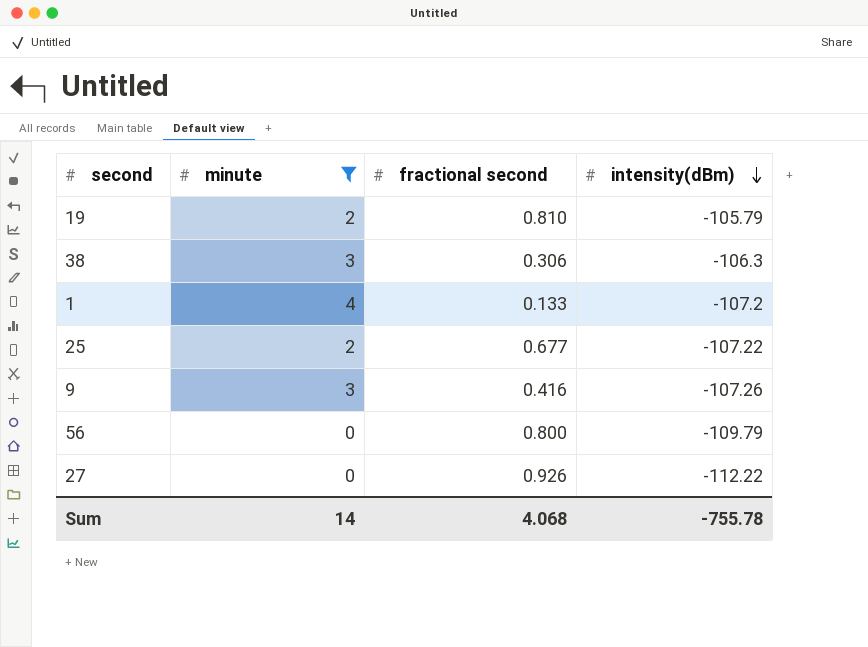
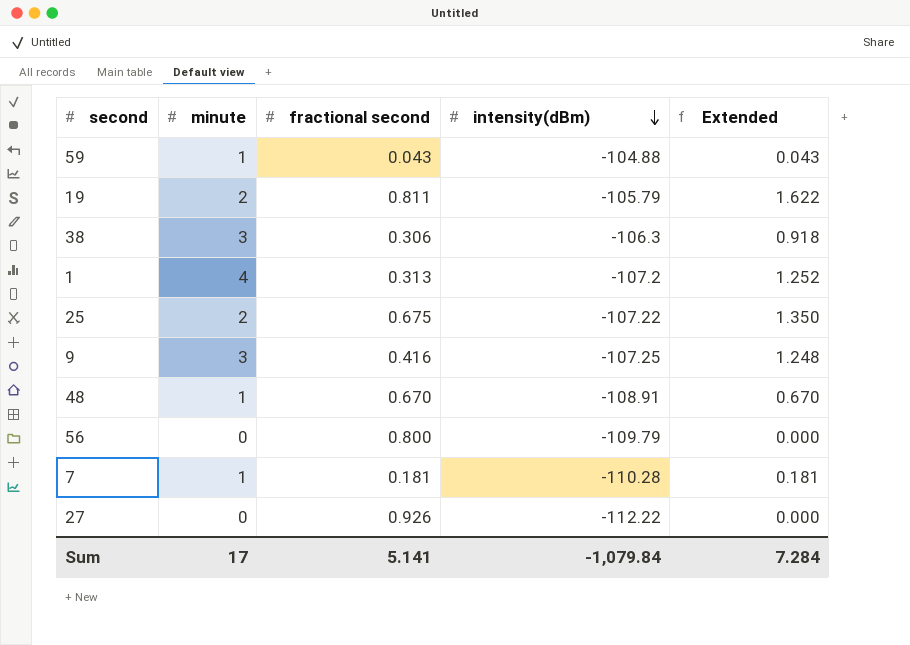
filter: minute != 1 -> none
column Extended | formula: none -> [minute] * [fractional second]
19 | fractional second: 0.810 -> 0.811
1 | fractional second: 0.133 -> 0.313
25 | fractional second: 0.677 -> 0.675
9 | intensity(dBm): -107.26 -> -107.25
Sum | minute: 14 -> 17
Sum | fractional second: 4.068 -> 5.141
Sum | intensity(dBm): -755.78 -> -1,079.84

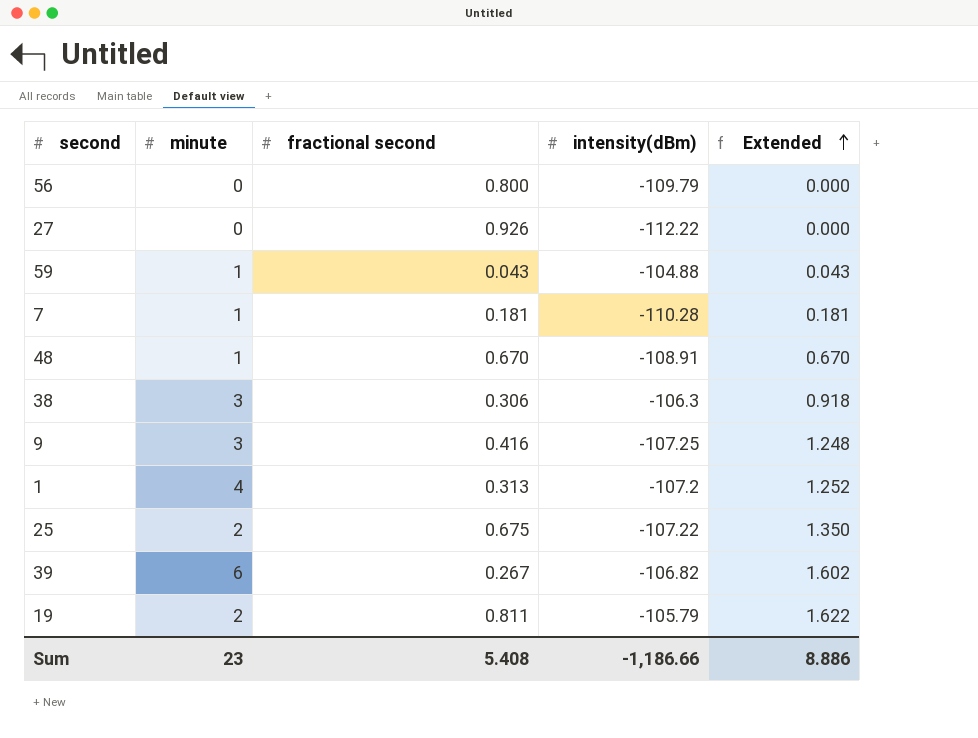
row order: intensity(dBm) descending -> Extended ascending
row 39: none -> 6 | 0.267 | -106.82 | 1.602
Sum | minute: 17 -> 23
Sum | fractional second: 5.141 -> 5.408
Sum | intensity(dBm): -1,079.84 -> -1,186.66
Sum | Extended: 7.284 -> 8.886

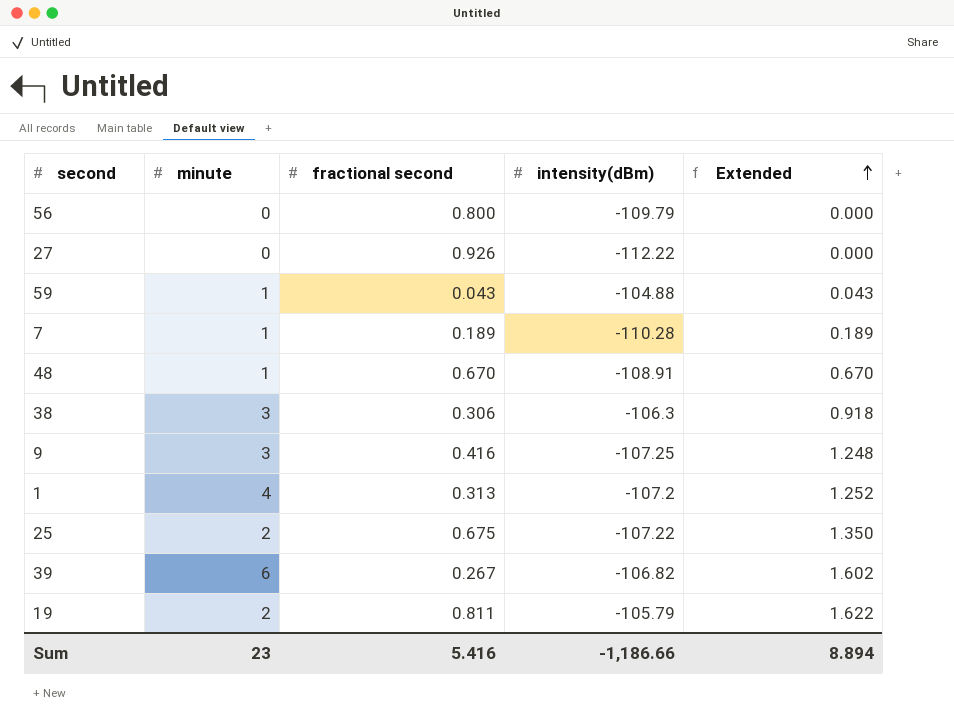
7 | fractional second: 0.181 -> 0.189
7 | Extended: 0.181 -> 0.189
Sum | fractional second: 5.408 -> 5.416
Sum | Extended: 8.886 -> 8.894

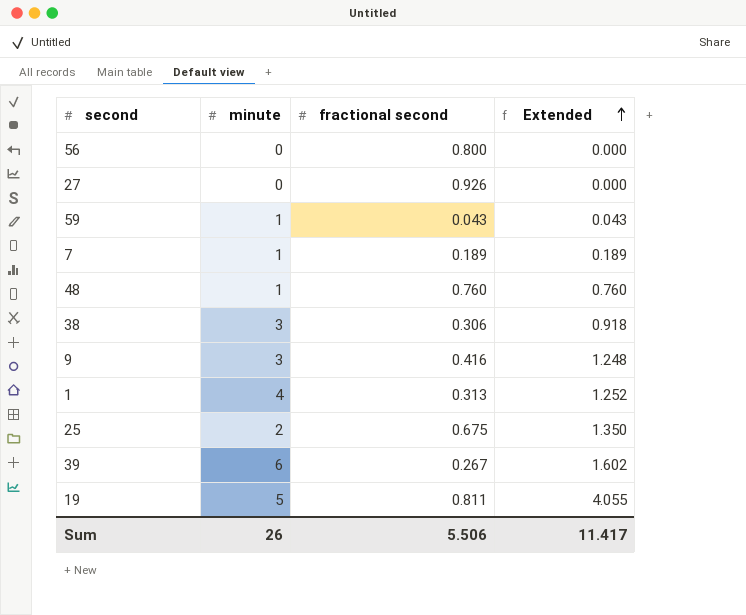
column intensity(dBm) | position: 4 -> none
48 | fractional second: 0.670 -> 0.760
48 | Extended: 0.670 -> 0.760
19 | minute: 2 -> 5
19 | Extended: 1.622 -> 4.055
Sum | minute: 23 -> 26
Sum | fractional second: 5.416 -> 5.506
Sum | Extended: 8.894 -> 11.417

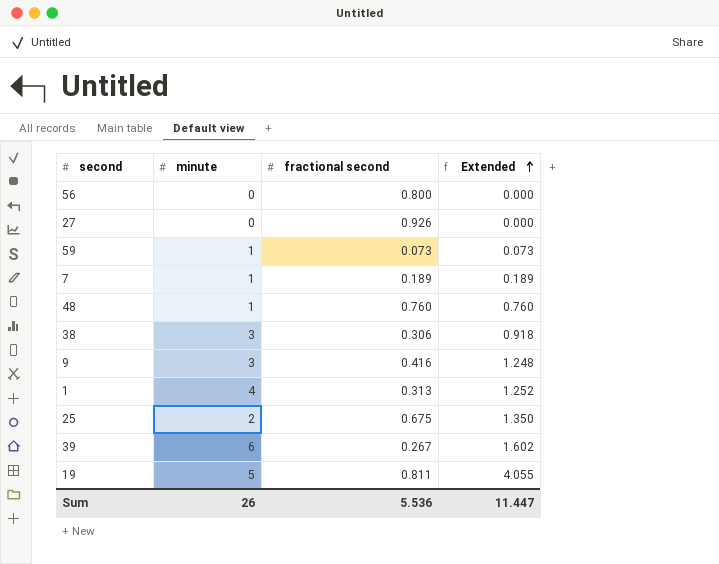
59 | fractional second: 0.043 -> 0.073
59 | Extended: 0.043 -> 0.073
Sum | fractional second: 5.506 -> 5.536
Sum | Extended: 11.417 -> 11.447

